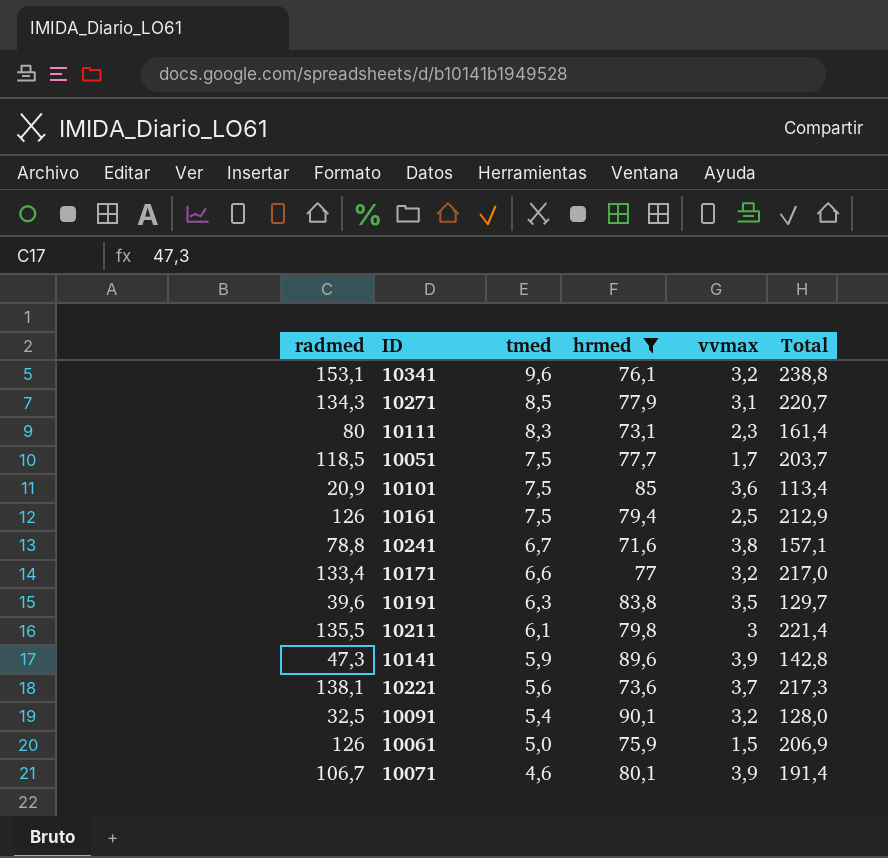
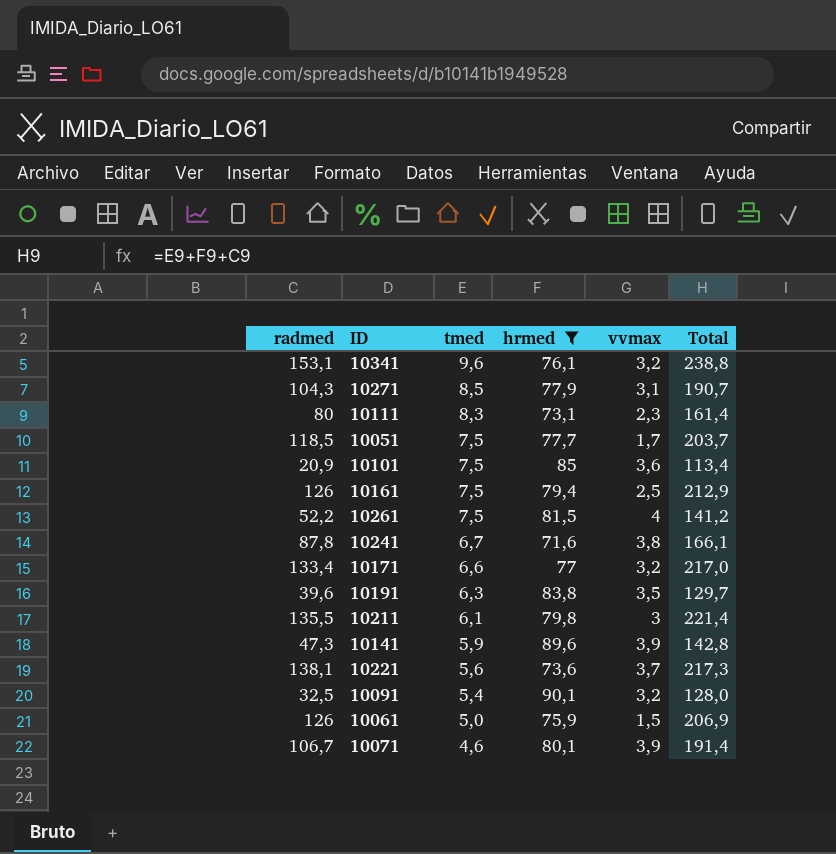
10271 | radmed: 134,3 -> 104,3
10271 | Total: 220,7 -> 190,7
row 10261: none -> 52,2 | 7,5 | 81,5 | 4 | 141,2
10241 | radmed: 78,8 -> 87,8
10241 | Total: 157,1 -> 166,1

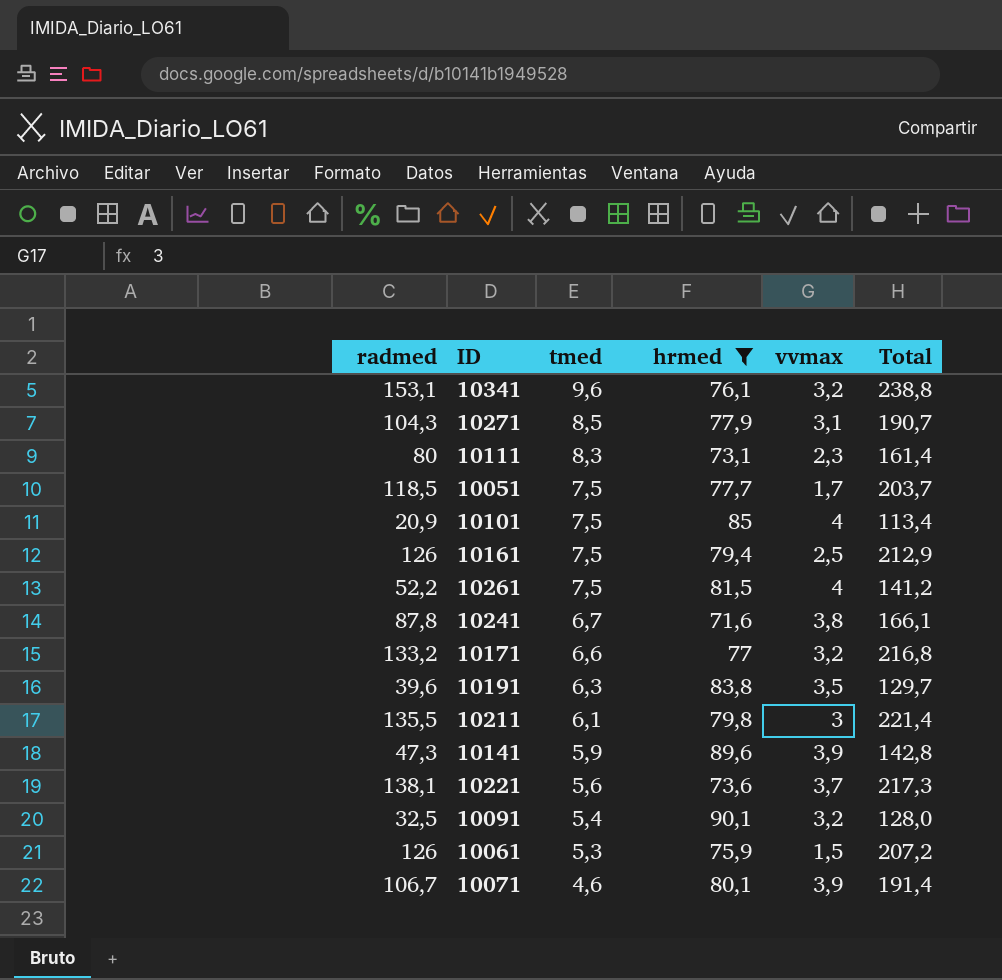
10101 | vvmax: 3,6 -> 4
10171 | radmed: 133,4 -> 133,2
10171 | Total: 217,0 -> 216,8
10061 | tmed: 5,0 -> 5,3
10061 | Total: 206,9 -> 207,2

